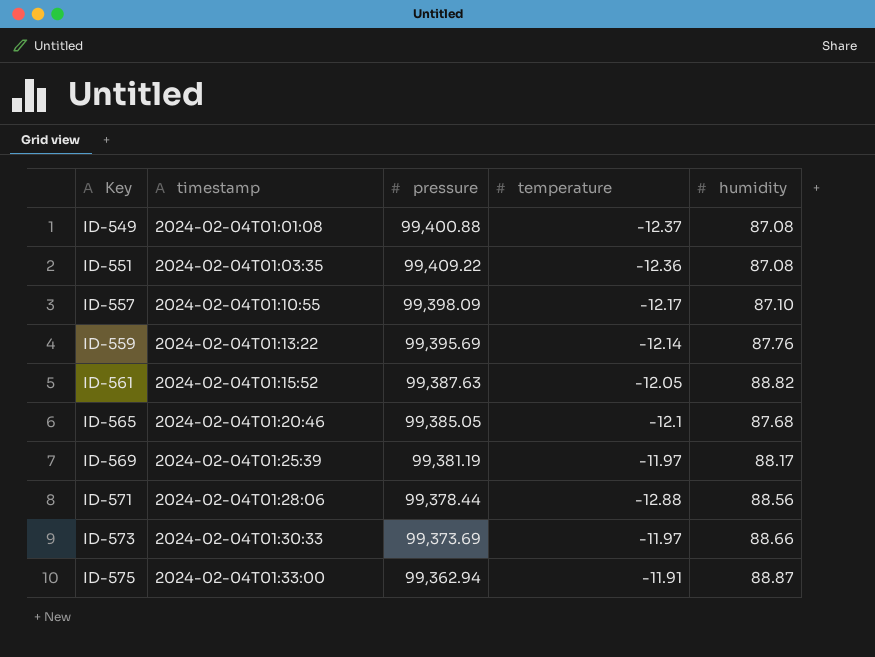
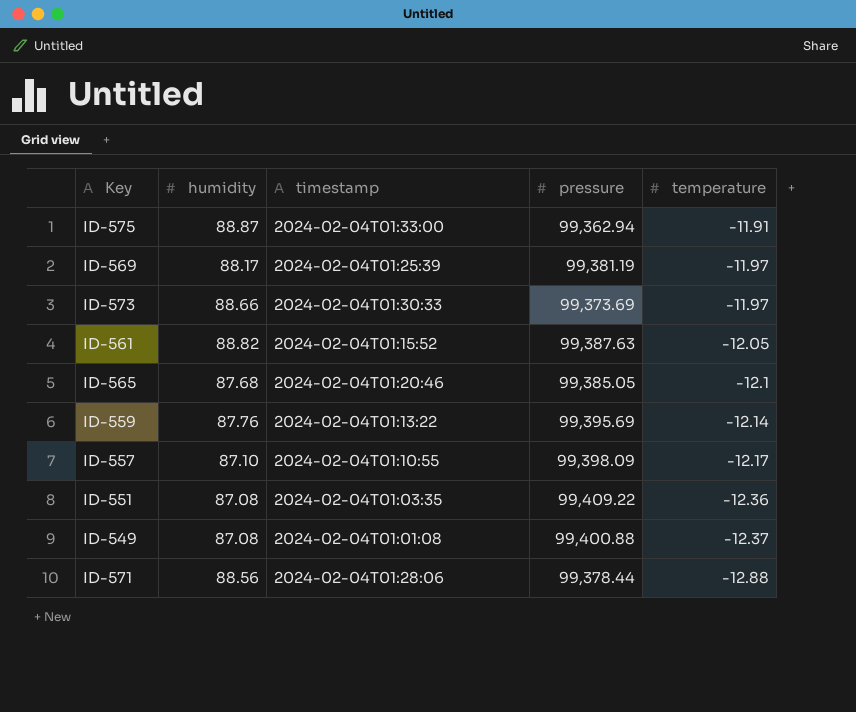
row order: Key ascending -> temperature descending
column humidity | position: 5 -> 2

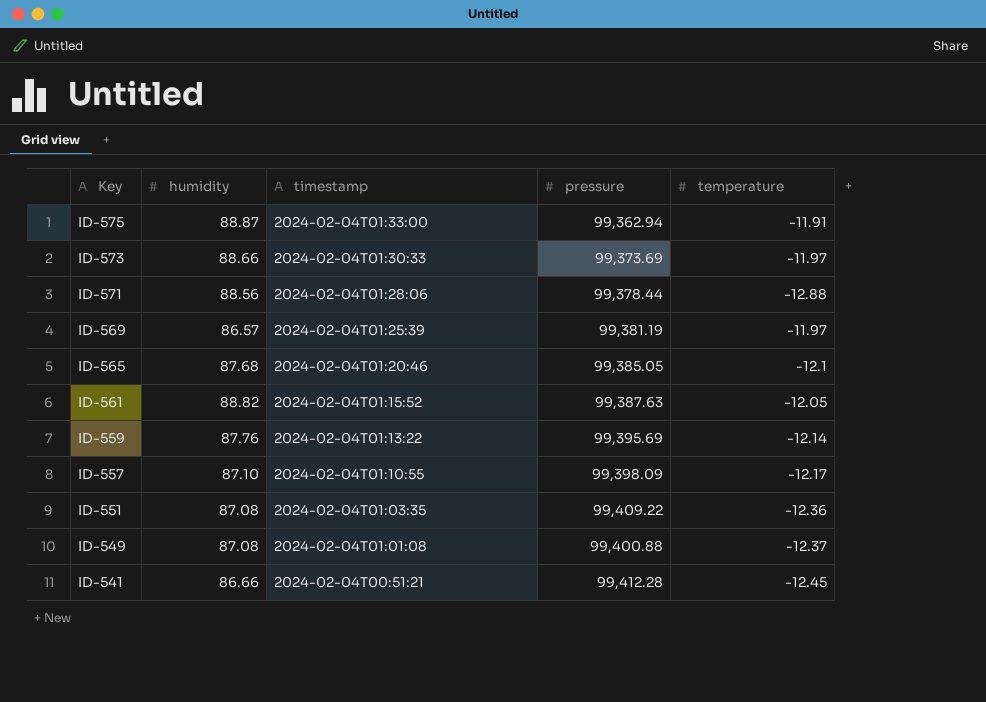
row order: temperature descending -> Key descending
ID-569 | humidity: 88.17 -> 86.57
row ID-541: none -> 86.66 | 2024-02-04T00:51:21 | 99,412.28 | -12.45

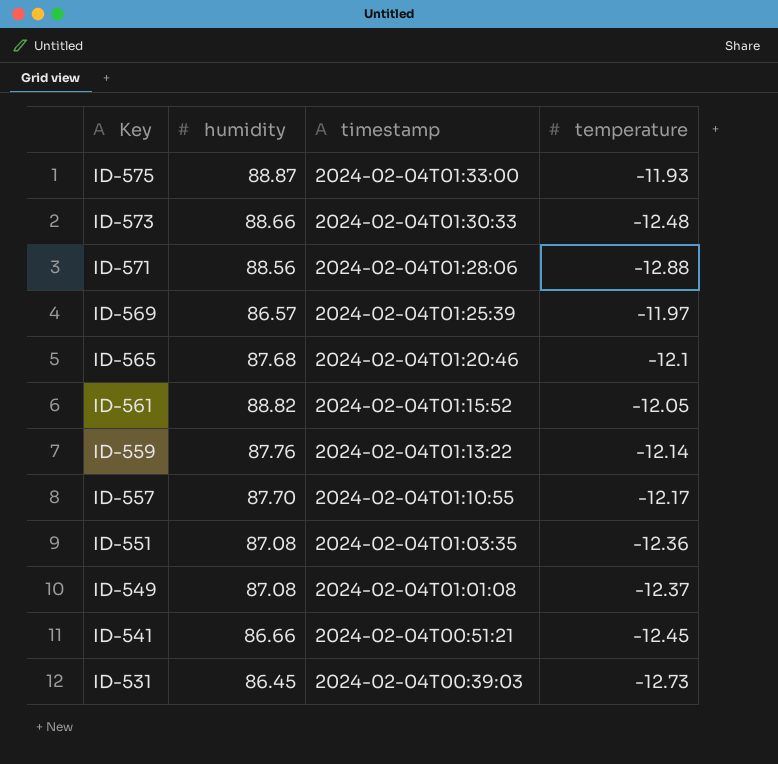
column pressure | position: 4 -> none
ID-575 | temperature: -11.91 -> -11.93
ID-573 | temperature: -11.97 -> -12.48
ID-557 | humidity: 87.10 -> 87.70
row ID-531: none -> 86.45 | 2024-02-04T00:39:03 | -12.73

